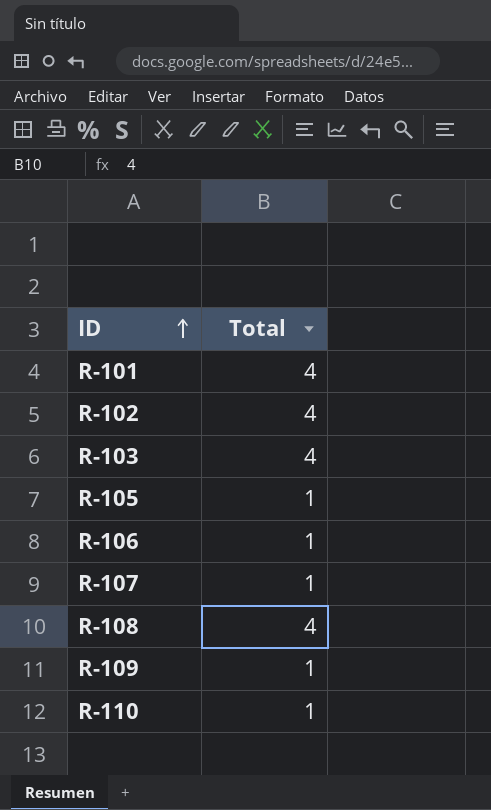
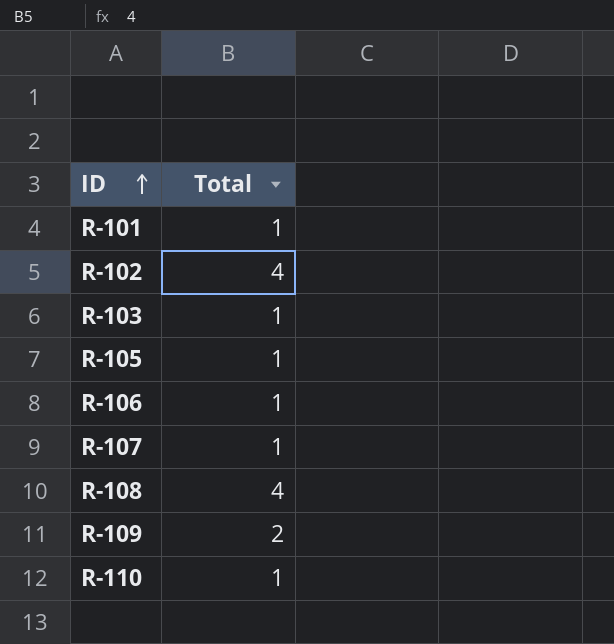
R-101 | Total: 4 -> 1
R-103 | Total: 4 -> 1
R-109 | Total: 1 -> 2

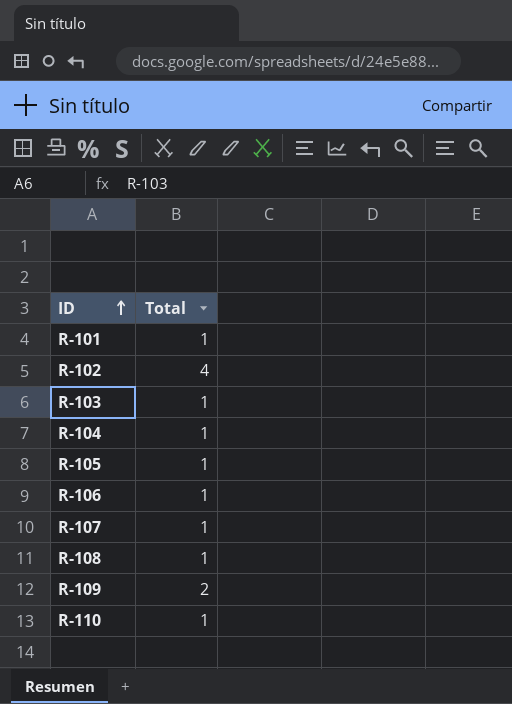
row R-104: none -> 1
R-108 | Total: 4 -> 1

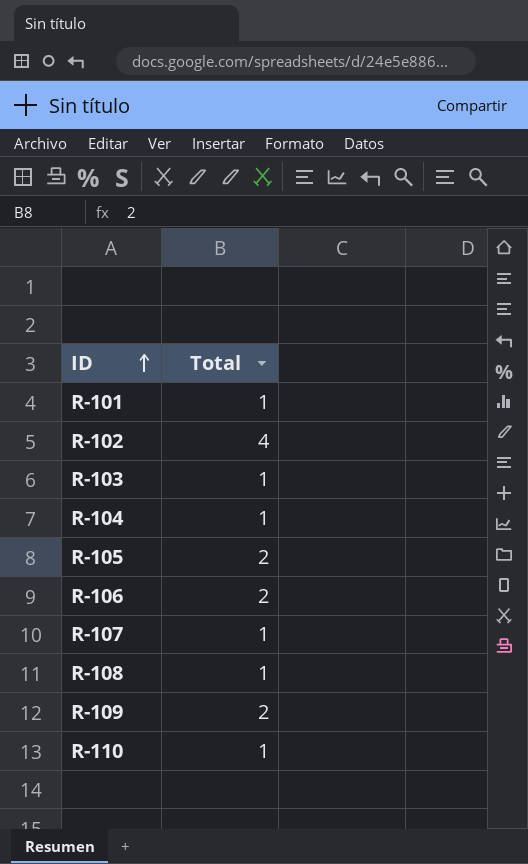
R-105 | Total: 1 -> 2
R-106 | Total: 1 -> 2

